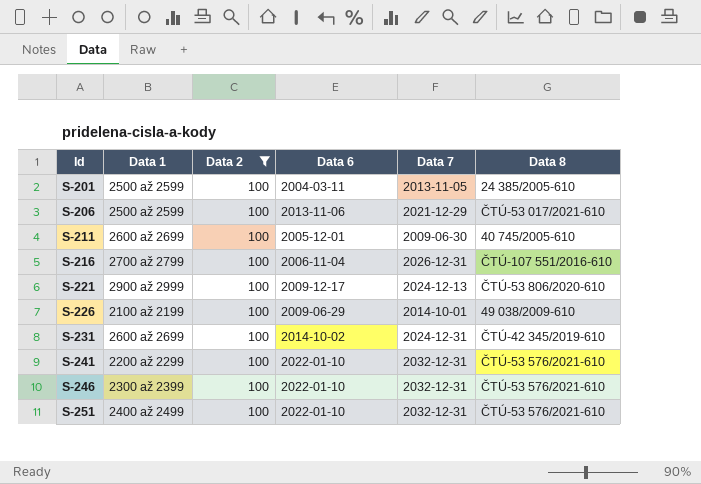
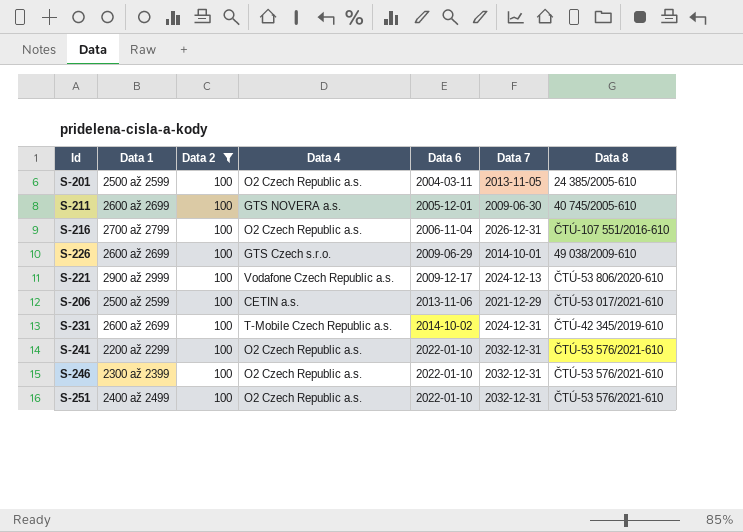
row order: Id ascending -> Data 6 ascending
column Data 4 | position: none -> 4
S-226 | Data 1: 2100 až 2199 -> 2600 až 2699

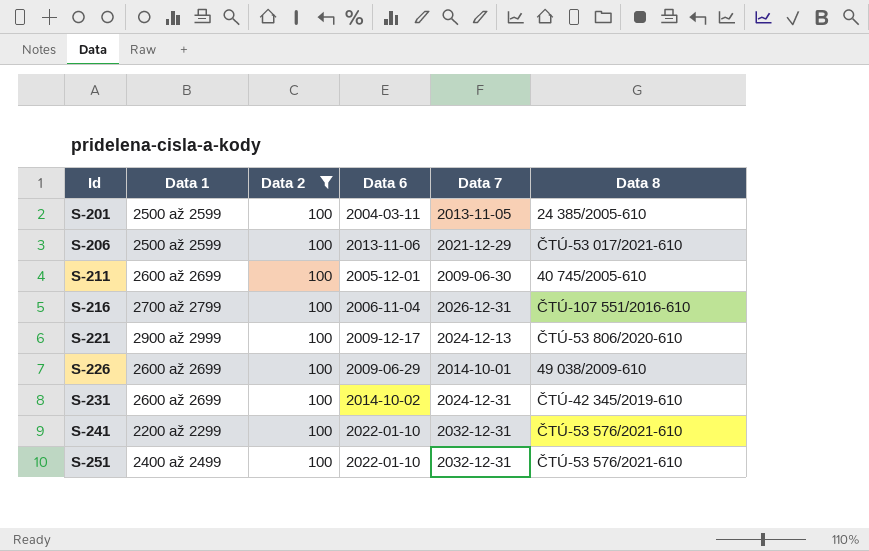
row order: Data 6 ascending -> Id ascending
column Data 4 | position: 4 -> none
row S-246: 2300 až 2399 | 100 | O2 Czech Republic a.s. | 2022-01-10 | 2032-12-31 | ČTÚ-53 576/2021-610 -> none

